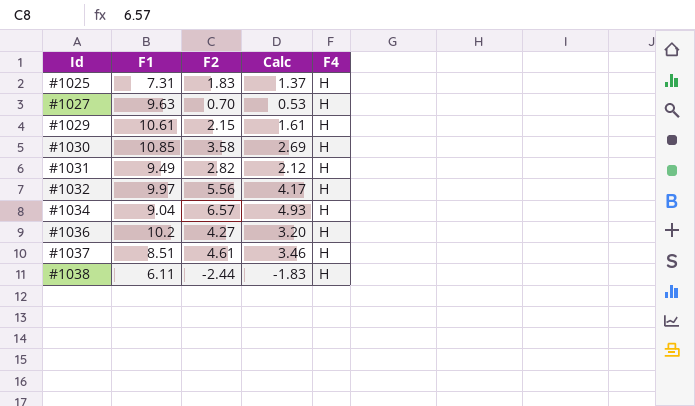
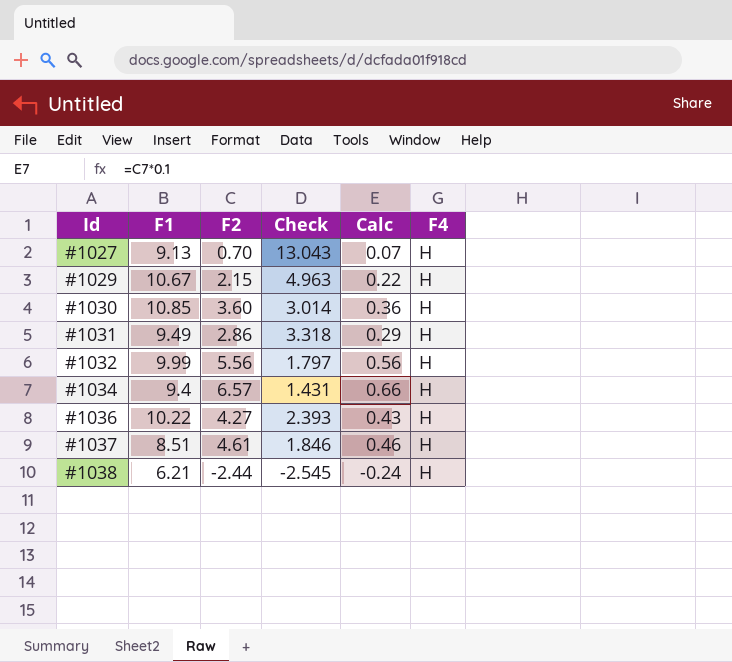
column Check | formula: none -> [F1] / [F2]
column Calc | formula: [F2] * 0.75 -> [F2] * 0.1
row #1025: 7.31 | 1.83 | 1.37 | H -> none
#1027 | F1: 9.63 -> 9.13
#1029 | F1: 10.61 -> 10.67
#1030 | F2: 3.58 -> 3.60
#1031 | F2: 2.82 -> 2.86
#1032 | F1: 9.97 -> 9.99
#1034 | F1: 9.04 -> 9.4
#1036 | F1: 10.2 -> 10.22
#1038 | F1: 6.11 -> 6.21

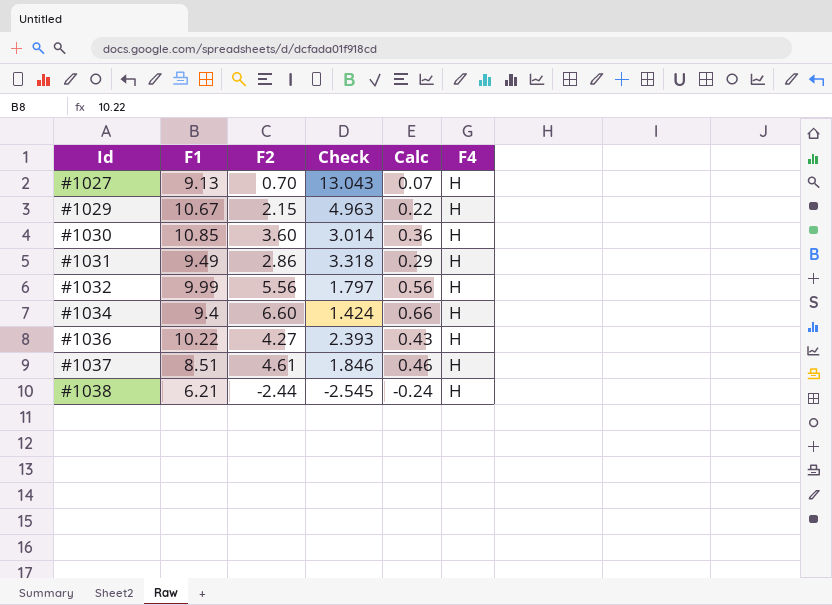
#1034 | F2: 6.57 -> 6.60
#1034 | Check: 1.431 -> 1.424

